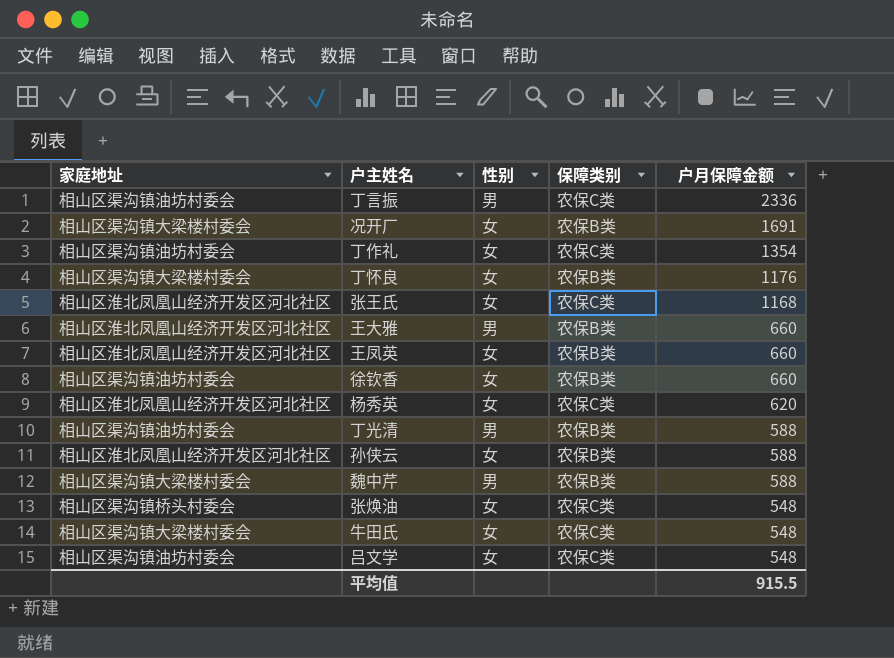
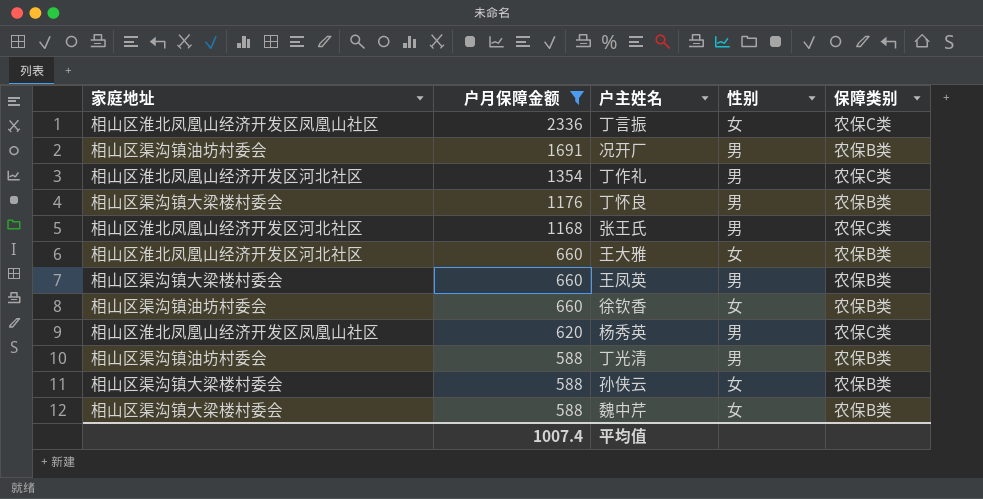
filter: none -> 户月保障金额 != 548
column 户月保障金额 | position: 5 -> 2
丁言振 | 家庭地址: 相山区渠沟镇油坊村委会 -> 相山区淮北凤凰山经济开发区凤凰山社区
丁言振 | 性别: 男 -> 女
况开厂 | 家庭地址: 相山区渠沟镇大梁楼村委会 -> 相山区渠沟镇油坊村委会
况开厂 | 性别: 女 -> 男
丁作礼 | 家庭地址: 相山区渠沟镇油坊村委会 -> 相山区淮北凤凰山经济开发区河北社区
丁作礼 | 性别: 女 -> 男
丁怀良 | 性别: 女 -> 男
张王氏 | 性别: 女 -> 男
王大雅 | 性别: 男 -> 女
王凤英 | 家庭地址: 相山区淮北凤凰山经济开发区河北社区 -> 相山区渠沟镇大梁楼村委会
王凤英 | 性别: 女 -> 男
杨秀英 | 家庭地址: 相山区淮北凤凰山经济开发区河北社区 -> 相山区淮北凤凰山经济开发区凤凰山社区
杨秀英 | 性别: 女 -> 男
孙侠云 | 家庭地址: 相山区淮北凤凰山经济开发区河北社区 -> 相山区渠沟镇大梁楼村委会
魏中芹 | 性别: 男 -> 女
平均值 | 户月保障金额: 915.5 -> 1007.4

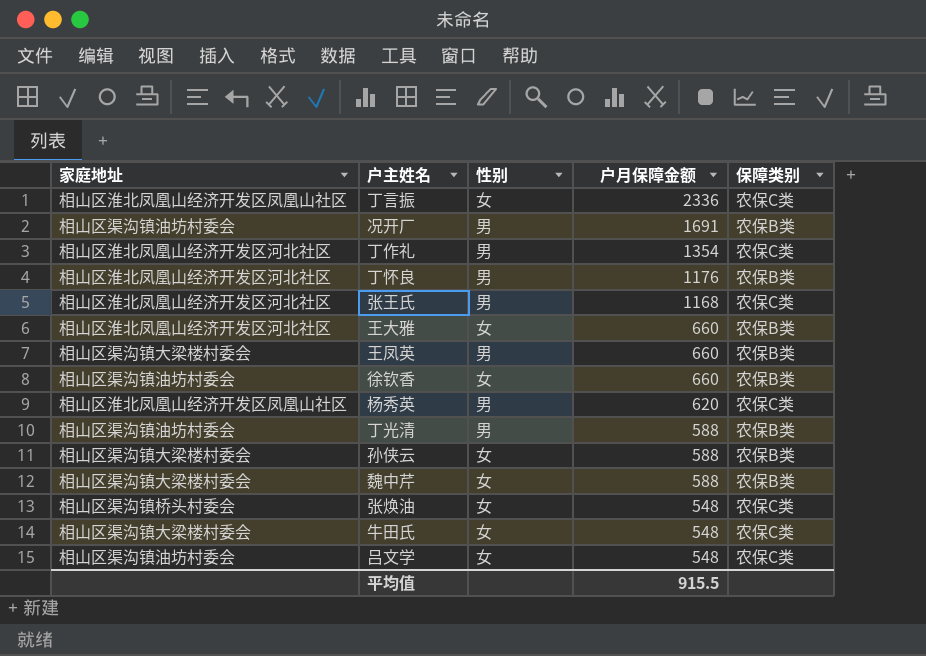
filter: 户月保障金额 != 548 -> none
column 户月保障金额 | position: 2 -> 4
丁怀良 | 家庭地址: 相山区渠沟镇大梁楼村委会 -> 相山区淮北凤凰山经济开发区河北社区
平均值 | 户月保障金额: 1007.4 -> 915.5

